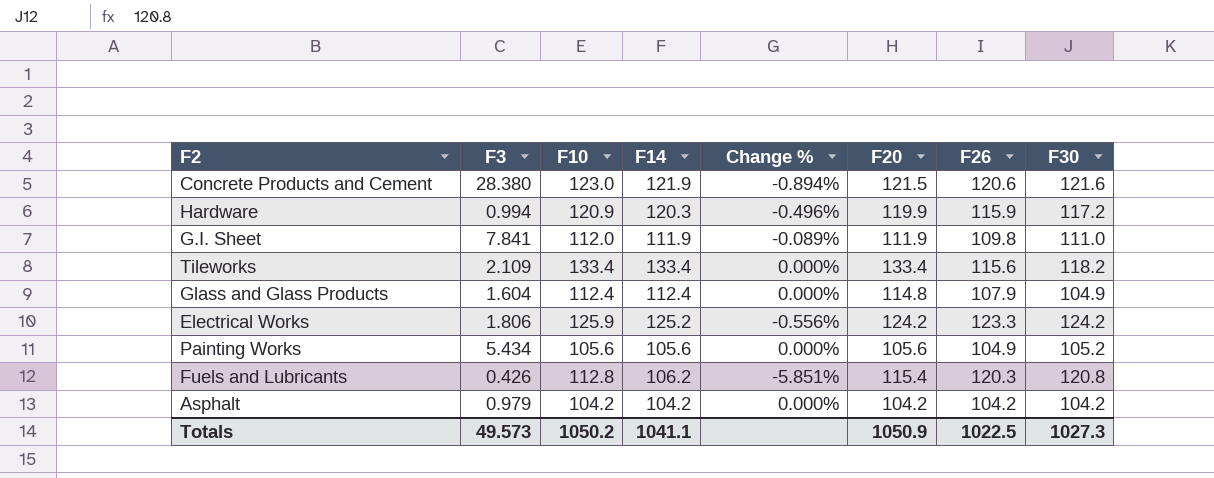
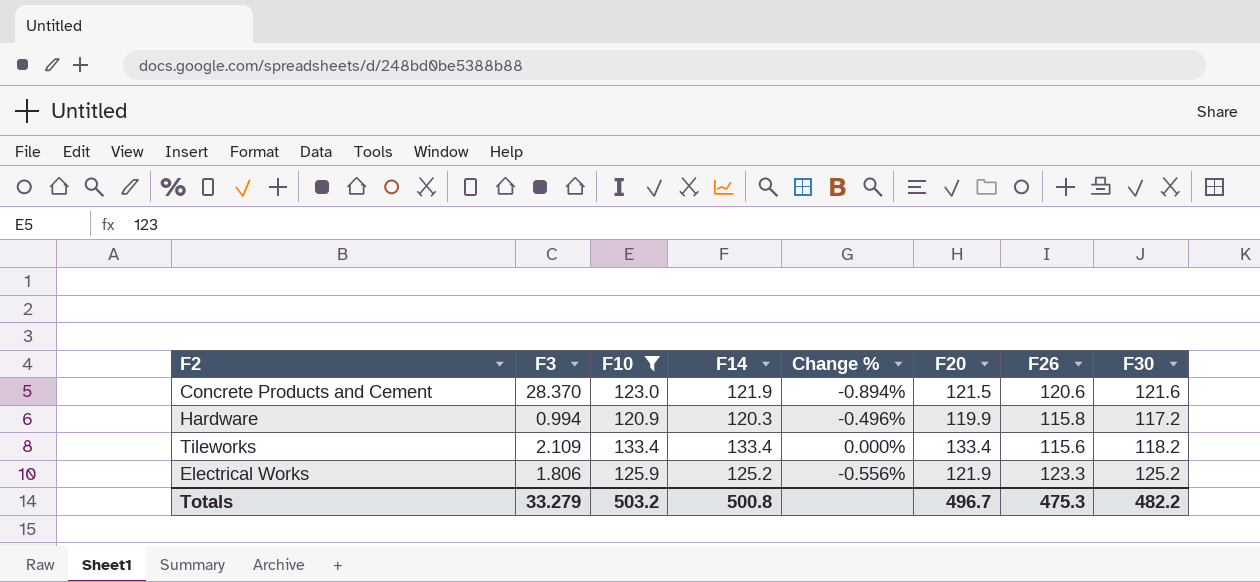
filter: none -> F10 >= 120.9
Concrete Products and Cement | F3: 28.380 -> 28.370
Hardware | F26: 115.9 -> 115.8
Electrical Works | F20: 124.2 -> 121.9
Electrical Works | F30: 124.2 -> 125.2
Totals | F3: 49.573 -> 33.279
Totals | F10: 1050.2 -> 503.2
Totals | F14: 1041.1 -> 500.8
Totals | F20: 1050.9 -> 496.7
Totals | F26: 1022.5 -> 475.3
Totals | F30: 1027.3 -> 482.2

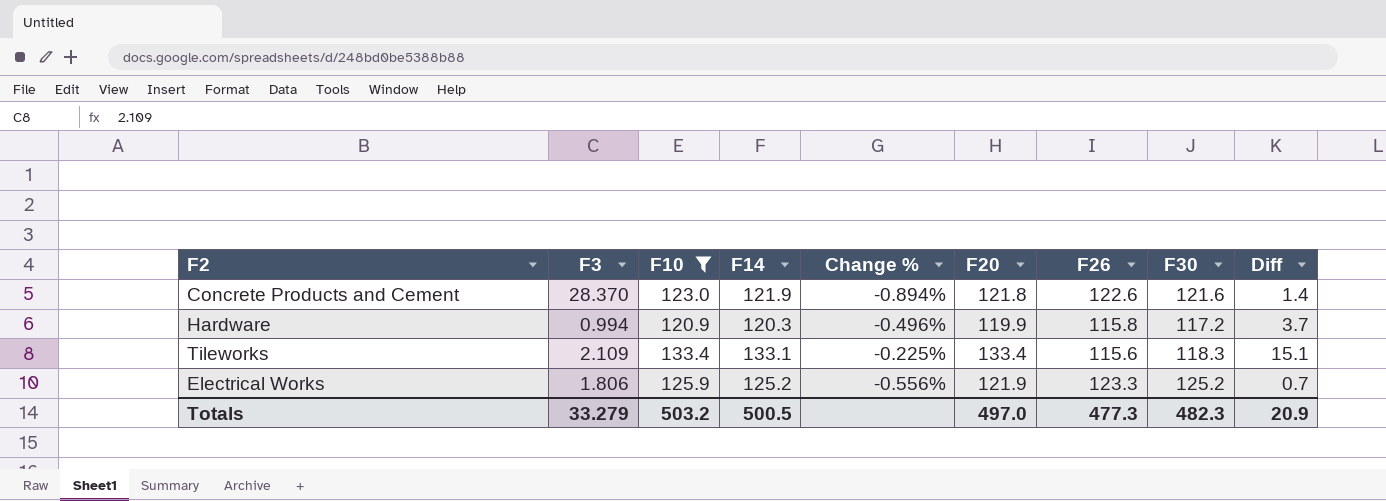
column Diff | formula: none -> [F10] - [F30]
Concrete Products and Cement | F20: 121.5 -> 121.8
Concrete Products and Cement | F26: 120.6 -> 122.6
Tileworks | F14: 133.4 -> 133.1
Tileworks | Change %: 0.000% -> -0.225%
Tileworks | F30: 118.2 -> 118.3
Totals | F14: 500.8 -> 500.5
Totals | F20: 496.7 -> 497.0
Totals | F26: 475.3 -> 477.3
Totals | F30: 482.2 -> 482.3

